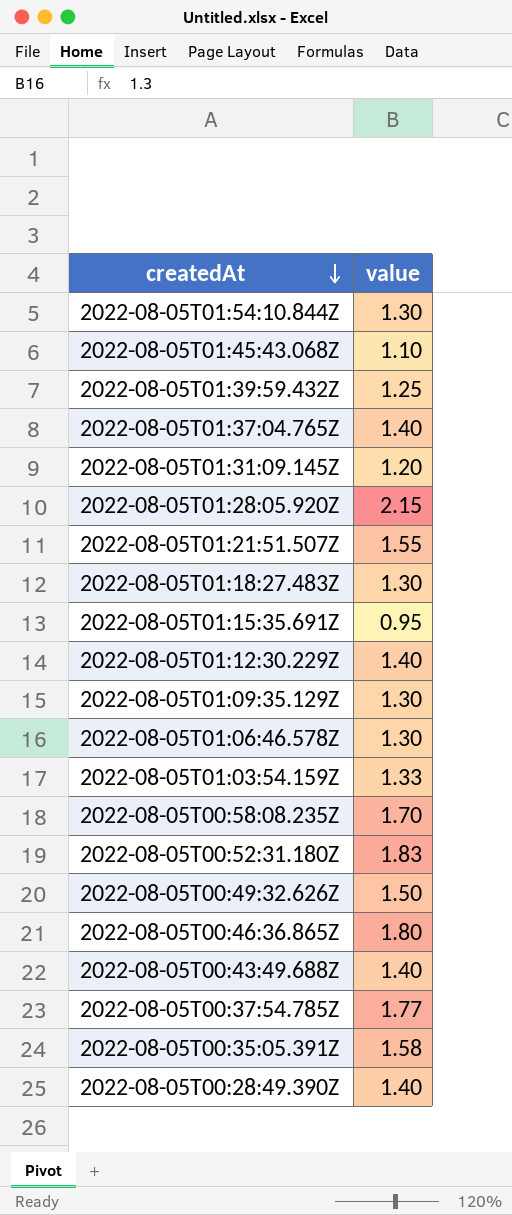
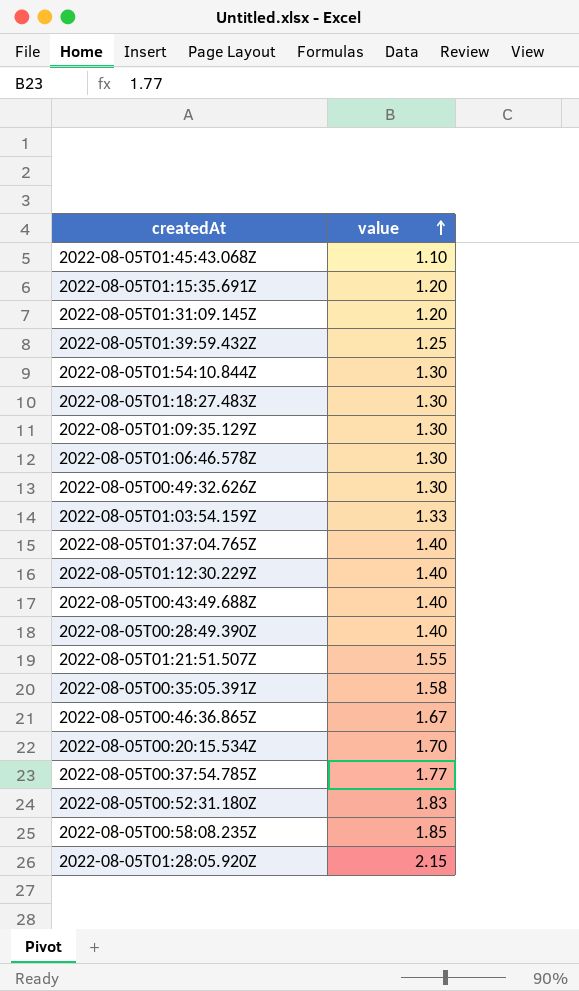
row order: createdAt descending -> value ascending
2022-08-05T01:15:35.691Z | value: 0.95 -> 1.20
2022-08-05T00:49:32.626Z | value: 1.50 -> 1.30
2022-08-05T00:46:36.865Z | value: 1.80 -> 1.67
row 2022-08-05T00:20:15.534Z: none -> 1.70
2022-08-05T00:58:08.235Z | value: 1.70 -> 1.85

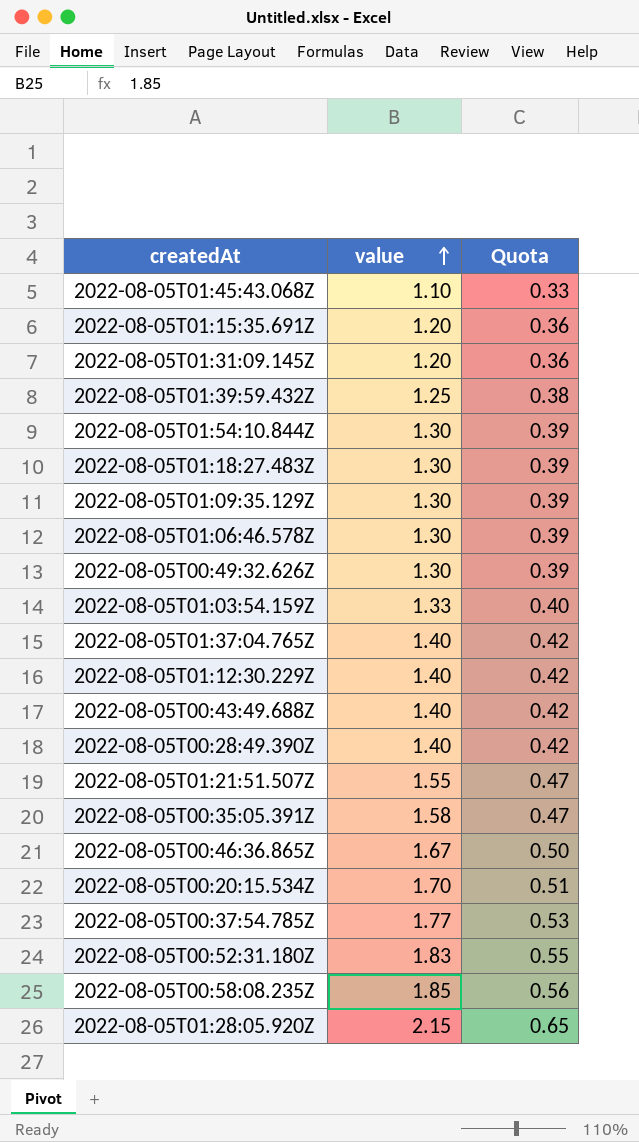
column Quota | formula: none -> [value] * 0.3

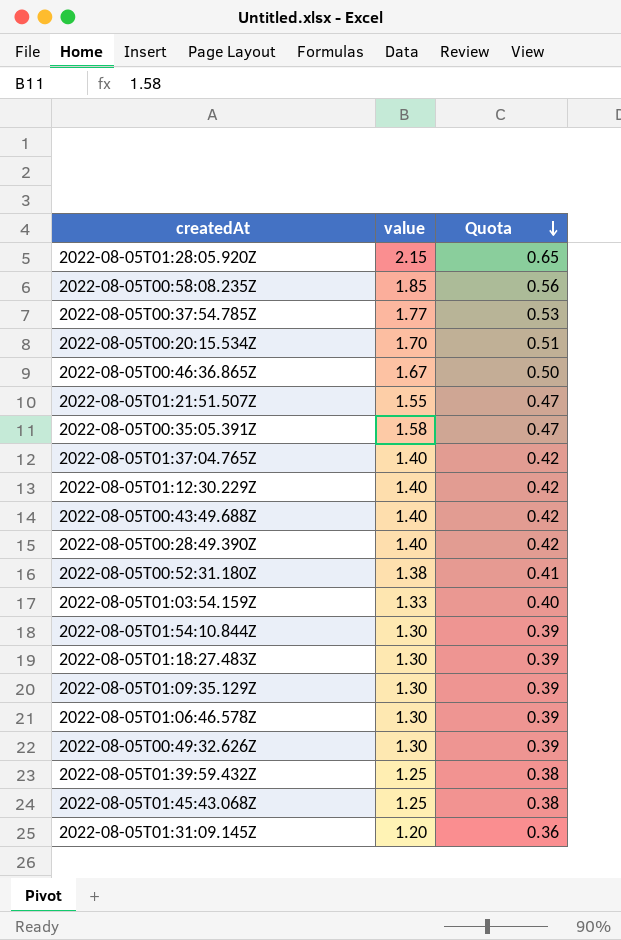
row order: value ascending -> Quota descending
row 2022-08-05T01:15:35.691Z: 1.20 | 0.36 -> none
2022-08-05T00:52:31.180Z | value: 1.83 -> 1.38
2022-08-05T00:52:31.180Z | Quota: 0.55 -> 0.41
2022-08-05T01:45:43.068Z | value: 1.10 -> 1.25
2022-08-05T01:45:43.068Z | Quota: 0.33 -> 0.38

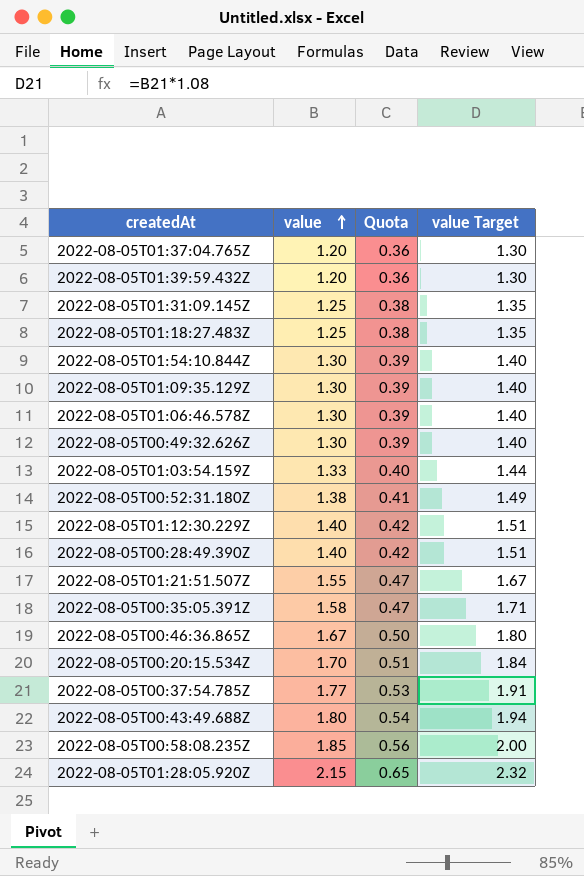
row order: Quota descending -> value ascending
column value Target | formula: none -> [value] * 1.08
row 2022-08-05T01:45:43.068Z: 1.25 | 0.38 -> none
2022-08-05T01:37:04.765Z | value: 1.40 -> 1.20
2022-08-05T01:37:04.765Z | Quota: 0.42 -> 0.36
2022-08-05T01:39:59.432Z | value: 1.25 -> 1.20
2022-08-05T01:39:59.432Z | Quota: 0.38 -> 0.36
2022-08-05T01:31:09.145Z | value: 1.20 -> 1.25
2022-08-05T01:31:09.145Z | Quota: 0.36 -> 0.38
2022-08-05T01:18:27.483Z | value: 1.30 -> 1.25
2022-08-05T01:18:27.483Z | Quota: 0.39 -> 0.38
2022-08-05T00:43:49.688Z | value: 1.40 -> 1.80
2022-08-05T00:43:49.688Z | Quota: 0.42 -> 0.54

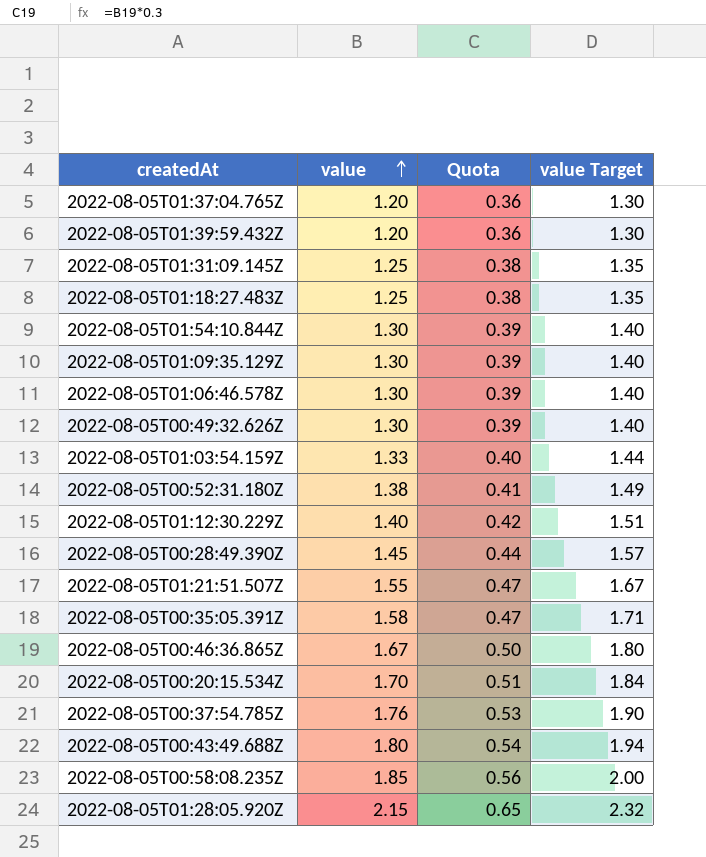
2022-08-05T00:28:49.390Z | value: 1.40 -> 1.45
2022-08-05T00:28:49.390Z | Quota: 0.42 -> 0.44
2022-08-05T00:28:49.390Z | value Target: 1.51 -> 1.57
2022-08-05T00:37:54.785Z | value: 1.77 -> 1.76
2022-08-05T00:37:54.785Z | value Target: 1.91 -> 1.90

